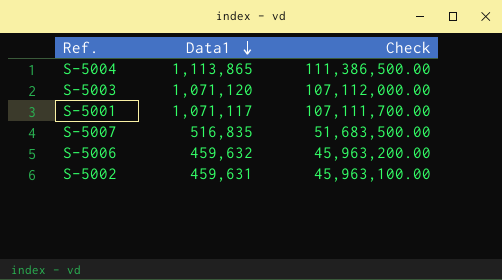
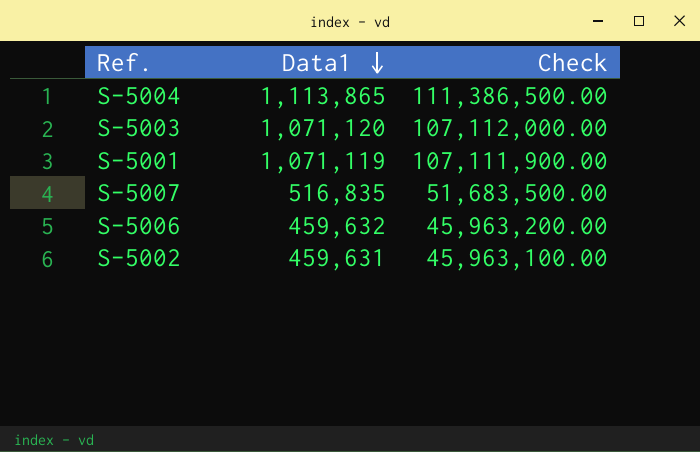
S-5001 | Data1: 1,071,117 -> 1,071,119
S-5001 | Check: 107,111,700.00 -> 107,111,900.00

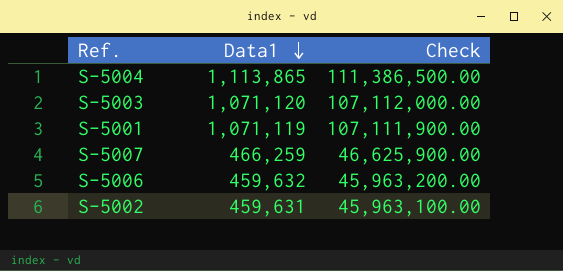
S-5007 | Data1: 516,835 -> 466,259
S-5007 | Check: 51,683,500.00 -> 46,625,900.00

